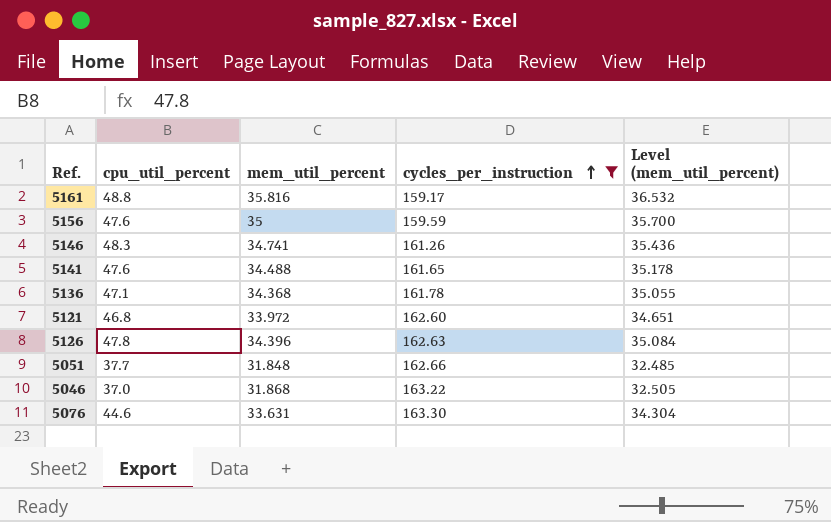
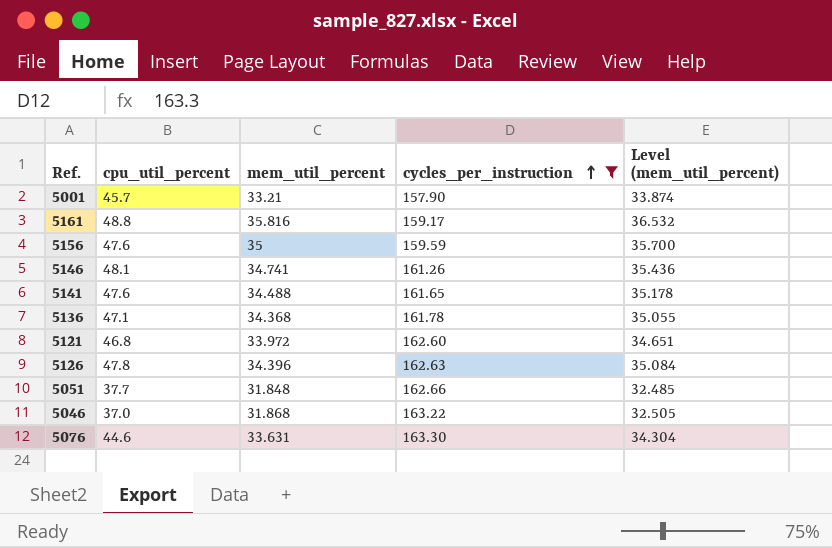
row 5001: none -> 45.7 | 33.21 | 157.90 | 33.874
5146 | cpu_util_percent: 48.3 -> 48.1

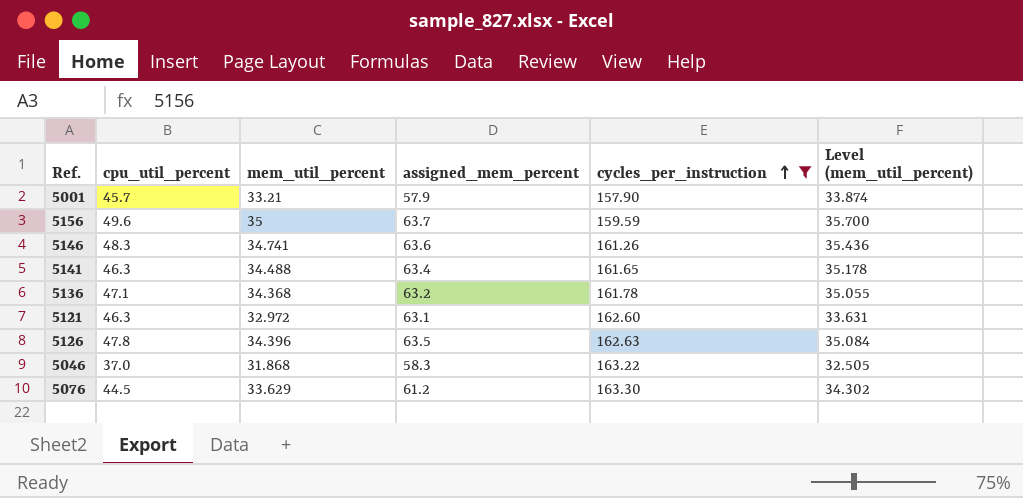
column assigned_mem_percent | position: none -> 4
row 5161: 48.8 | 35.816 | 159.17 | 36.532 -> none
row 5051: 37.7 | 31.848 | 162.66 | 32.485 -> none
5156 | cpu_util_percent: 47.6 -> 49.6
5146 | cpu_util_percent: 48.1 -> 48.3
5141 | cpu_util_percent: 47.6 -> 46.3
5121 | cpu_util_percent: 46.8 -> 46.3
5121 | mem_util_percent: 33.972 -> 32.972
5121 | Level (mem_util_percent): 34.651 -> 33.631
5076 | cpu_util_percent: 44.6 -> 44.5
5076 | mem_util_percent: 33.631 -> 33.629
5076 | Level (mem_util_percent): 34.304 -> 34.302

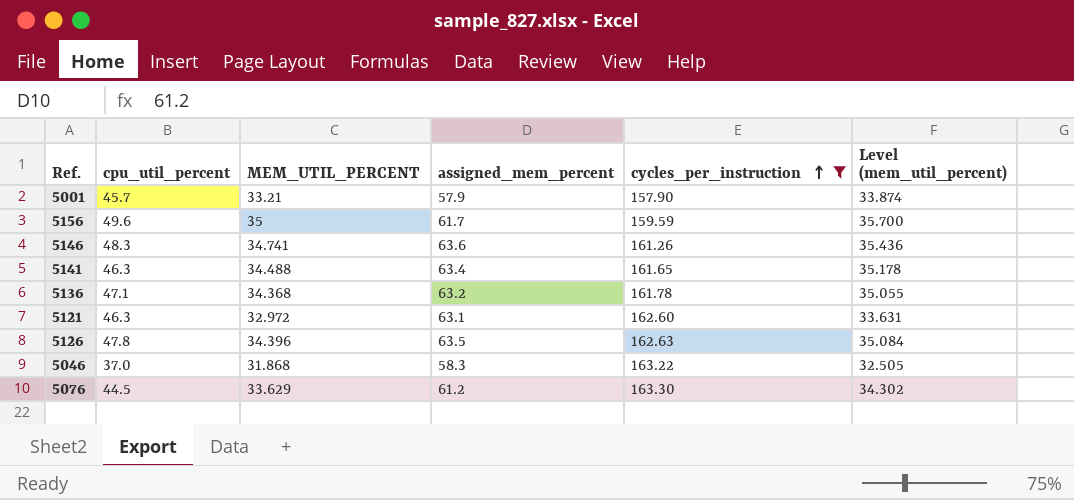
column name: mem_util_percent -> MEM_UTIL_PERCENT
5156 | assigned_mem_percent: 63.7 -> 61.7

